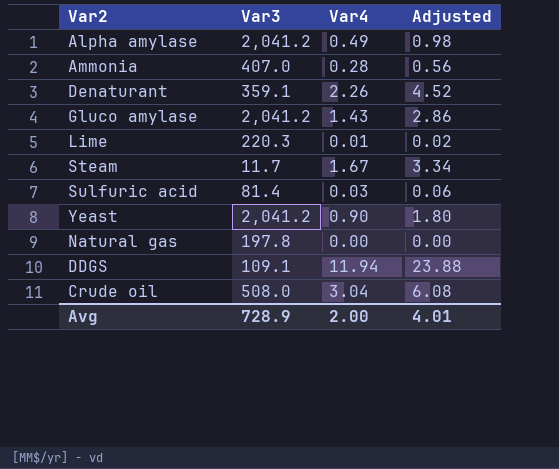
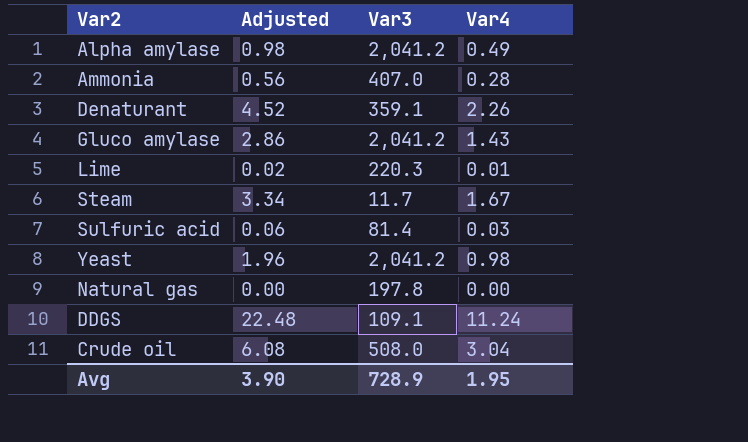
column Adjusted | position: 4 -> 2
Yeast | Adjusted: 1.80 -> 1.96
Yeast | Var4: 0.90 -> 0.98
DDGS | Adjusted: 23.88 -> 22.48
DDGS | Var4: 11.94 -> 11.24
Avg | Adjusted: 4.01 -> 3.90
Avg | Var4: 2.00 -> 1.95

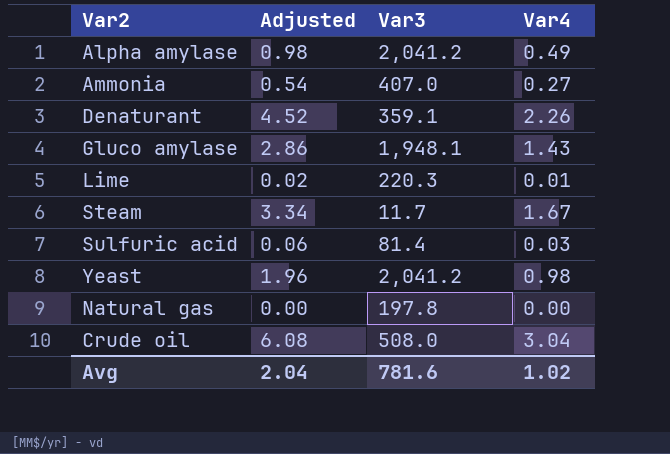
row DDGS: 22.48 | 109.1 | 11.24 -> none
Ammonia | Adjusted: 0.56 -> 0.54
Ammonia | Var4: 0.28 -> 0.27
Gluco amylase | Var3: 2,041.2 -> 1,948.1
Avg | Adjusted: 3.90 -> 2.04
Avg | Var3: 728.9 -> 781.6
Avg | Var4: 1.95 -> 1.02

